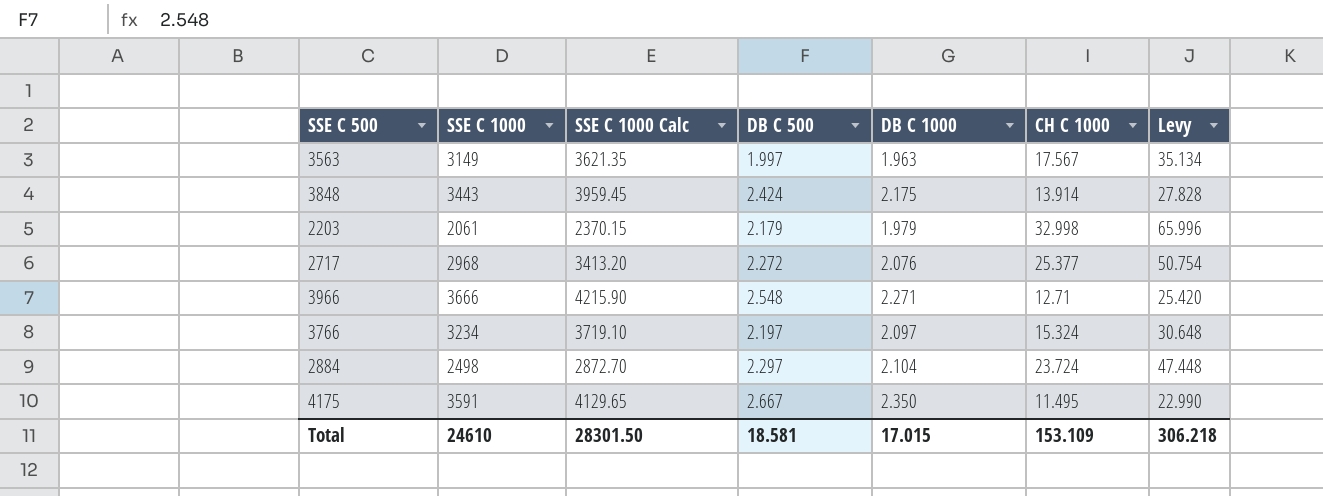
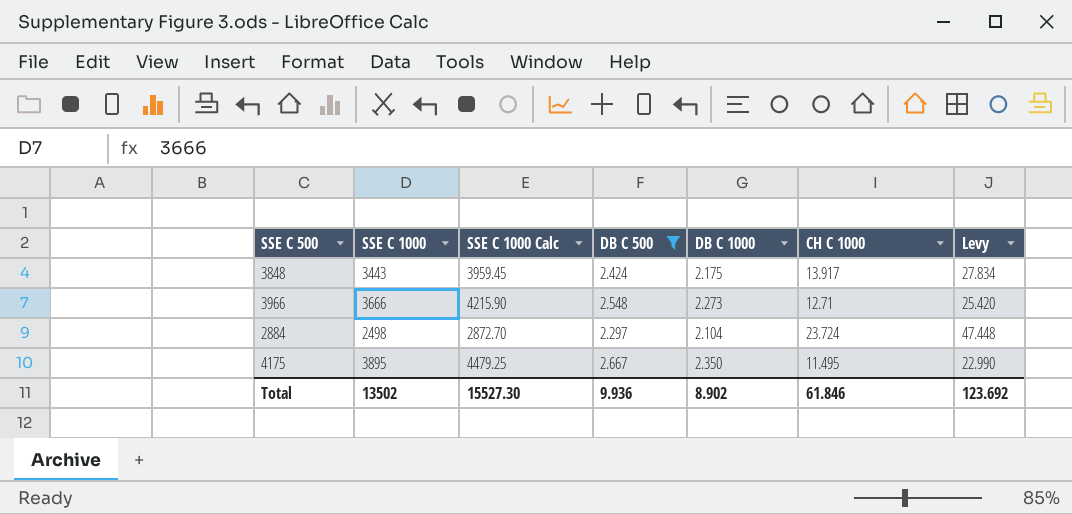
filter: none -> DB C 500 >= 2.297
3848 | CH C 1000: 13.914 -> 13.917
3848 | Levy: 27.828 -> 27.834
3966 | DB C 1000: 2.271 -> 2.273
4175 | SSE C 1000: 3591 -> 3895
4175 | SSE C 1000 Calc: 4129.65 -> 4479.25
Total | SSE C 1000: 24610 -> 13502
Total | SSE C 1000 Calc: 28301.50 -> 15527.30
Total | DB C 500: 18.581 -> 9.936
Total | DB C 1000: 17.015 -> 8.902
Total | CH C 1000: 153.109 -> 61.846
Total | Levy: 306.218 -> 123.692

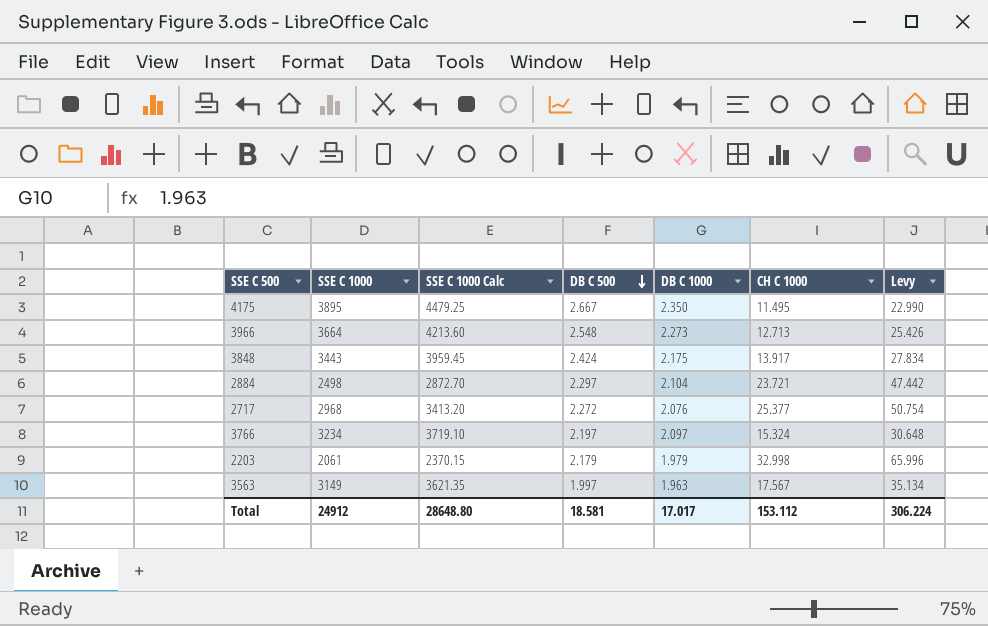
filter: DB C 500 >= 2.297 -> none
row order: none -> DB C 500 descending
3966 | SSE C 1000: 3666 -> 3664
3966 | SSE C 1000 Calc: 4215.90 -> 4213.60
3966 | CH C 1000: 12.71 -> 12.713
3966 | Levy: 25.420 -> 25.426
2884 | CH C 1000: 23.724 -> 23.721
2884 | Levy: 47.448 -> 47.442
Total | SSE C 1000: 13502 -> 24912
Total | SSE C 1000 Calc: 15527.30 -> 28648.80
Total | DB C 500: 9.936 -> 18.581
Total | DB C 1000: 8.902 -> 17.017
Total | CH C 1000: 61.846 -> 153.112
Total | Levy: 123.692 -> 306.224

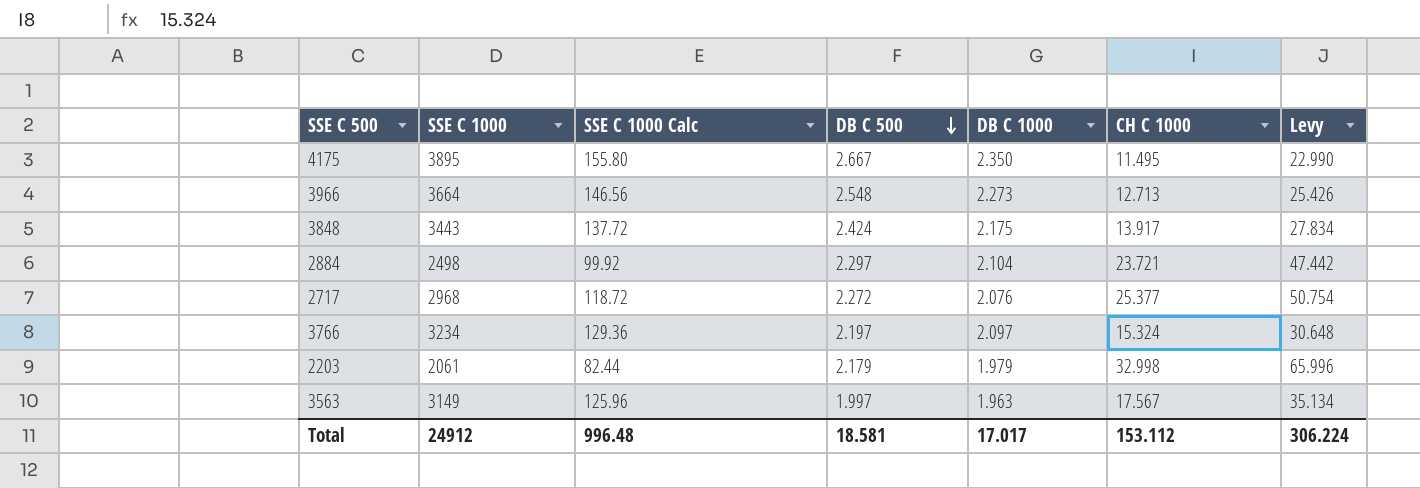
column SSE C 1000 Calc | formula: [SSE C 1000] * 1.15 -> [SSE C 1000] * 0.04
Total | SSE C 1000 Calc: 28648.80 -> 996.48

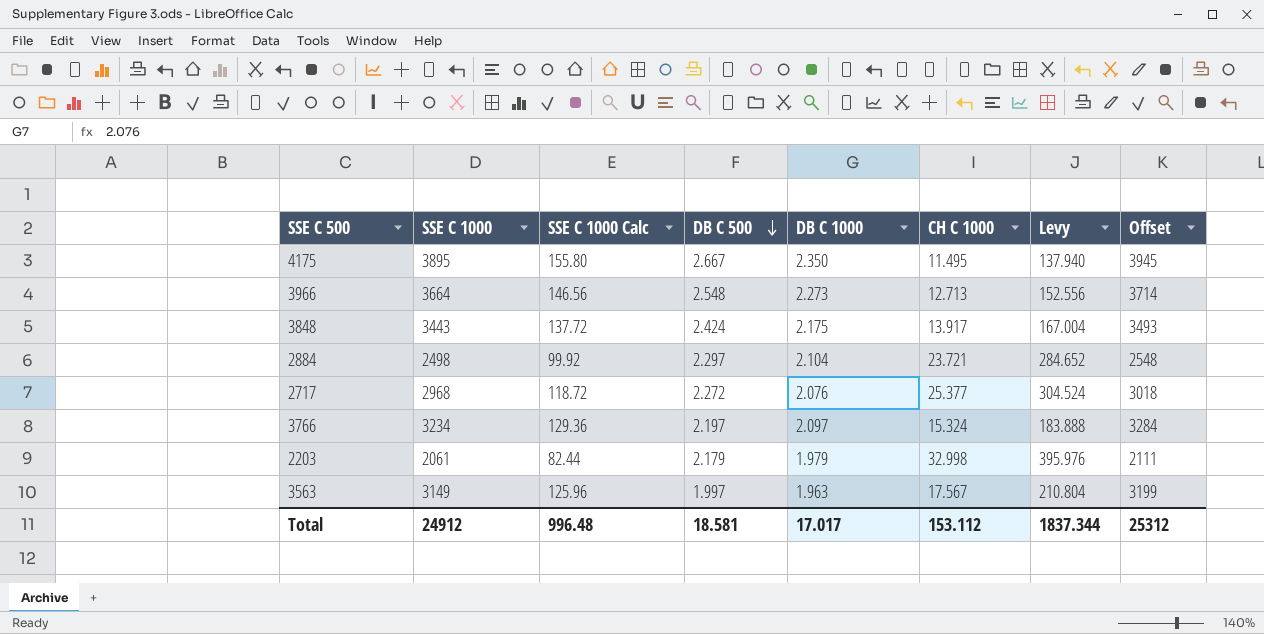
column Levy | formula: [CH C 1000] * 2 -> [CH C 1000] * 12
column Offset | formula: none -> [SSE C 1000] + 50
Total | Levy: 306.224 -> 1837.344

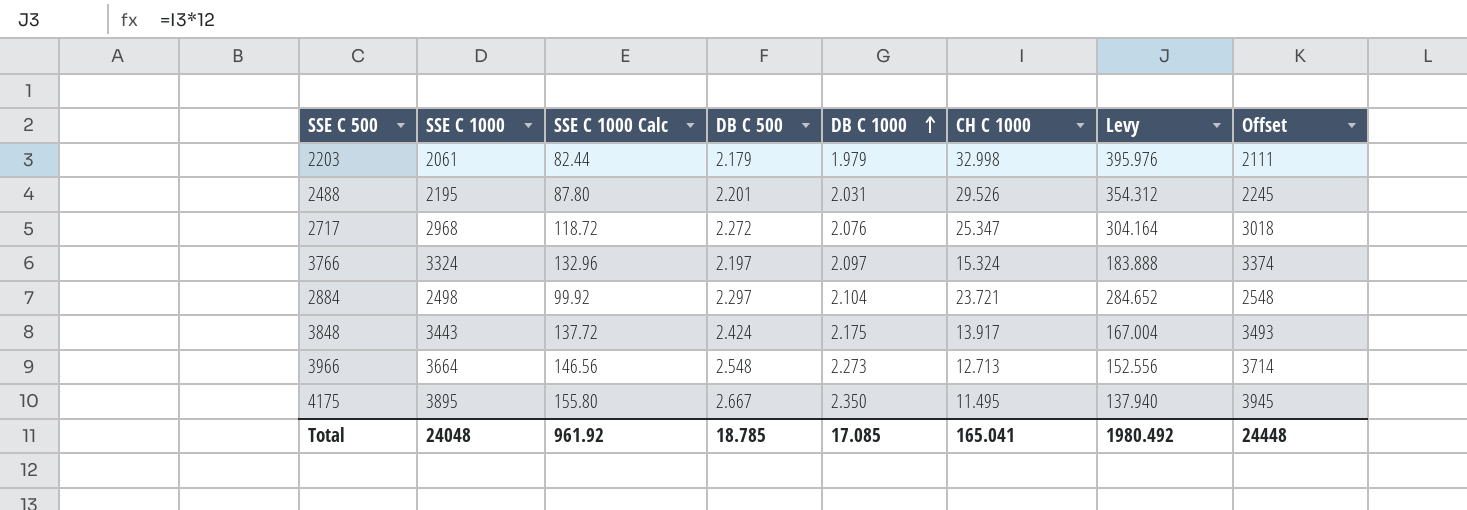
row order: DB C 500 descending -> DB C 1000 ascending
row 3563: 3149 | 125.96 | 1.997 | 1.963 | 17.567 | 210.804 | 3199 -> none
row 2488: none -> 2195 | 87.80 | 2.201 | 2.031 | 29.526 | 354.312 | 2245
2717 | CH C 1000: 25.377 -> 25.347
2717 | Levy: 304.524 -> 304.164
3766 | SSE C 1000: 3234 -> 3324
3766 | SSE C 1000 Calc: 129.36 -> 132.96
3766 | Offset: 3284 -> 3374
Total | SSE C 1000: 24912 -> 24048
Total | SSE C 1000 Calc: 996.48 -> 961.92
Total | DB C 500: 18.581 -> 18.785
Total | DB C 1000: 17.017 -> 17.085
Total | CH C 1000: 153.112 -> 165.041
Total | Levy: 1837.344 -> 1980.492
Total | Offset: 25312 -> 24448

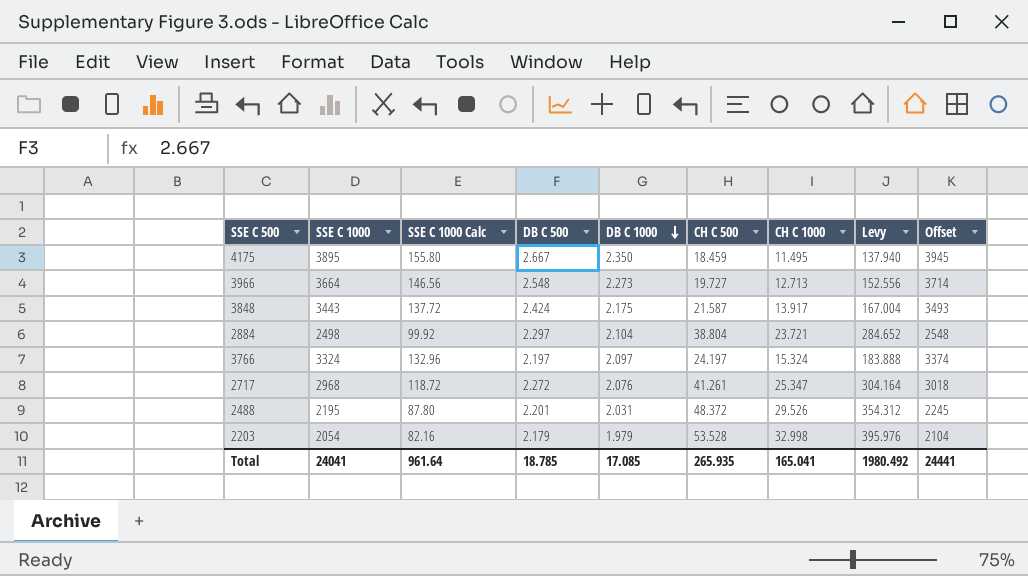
row order: DB C 1000 ascending -> DB C 1000 descending
column CH C 500 | position: none -> 6
2203 | SSE C 1000: 2061 -> 2054
2203 | SSE C 1000 Calc: 82.44 -> 82.16
2203 | Offset: 2111 -> 2104
Total | SSE C 1000: 24048 -> 24041
Total | SSE C 1000 Calc: 961.92 -> 961.64
Total | Offset: 24448 -> 24441

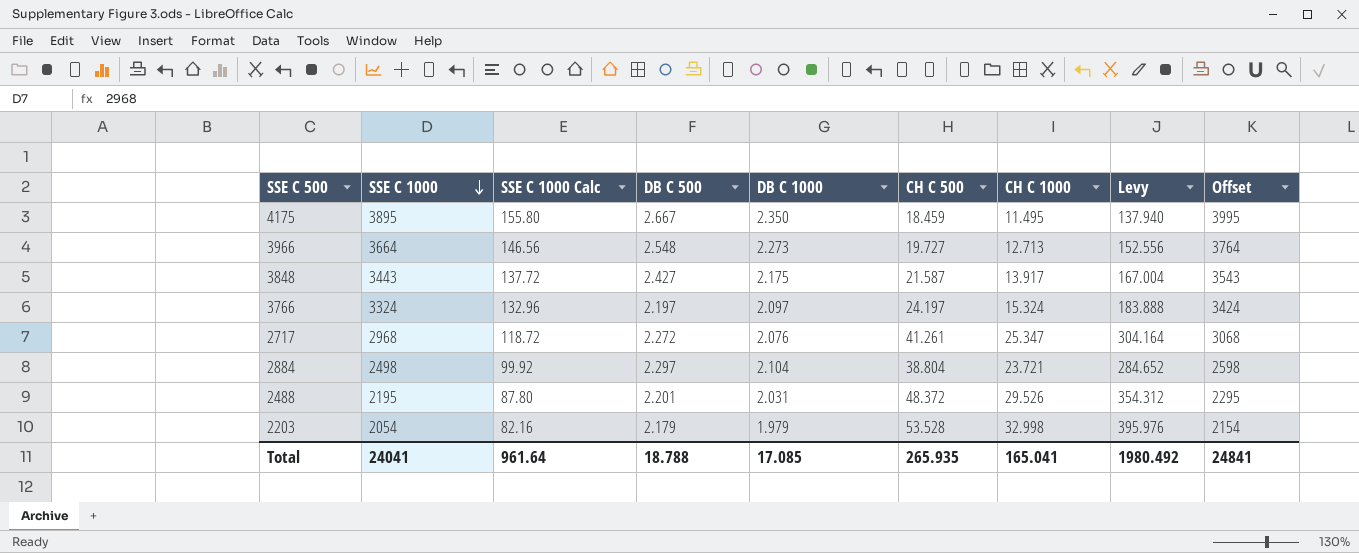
row order: DB C 1000 descending -> SSE C 1000 descending
column Offset | formula: [SSE C 1000] + 50 -> [SSE C 1000] + 100
3848 | DB C 500: 2.424 -> 2.427
Total | DB C 500: 18.785 -> 18.788
Total | Offset: 24441 -> 24841

